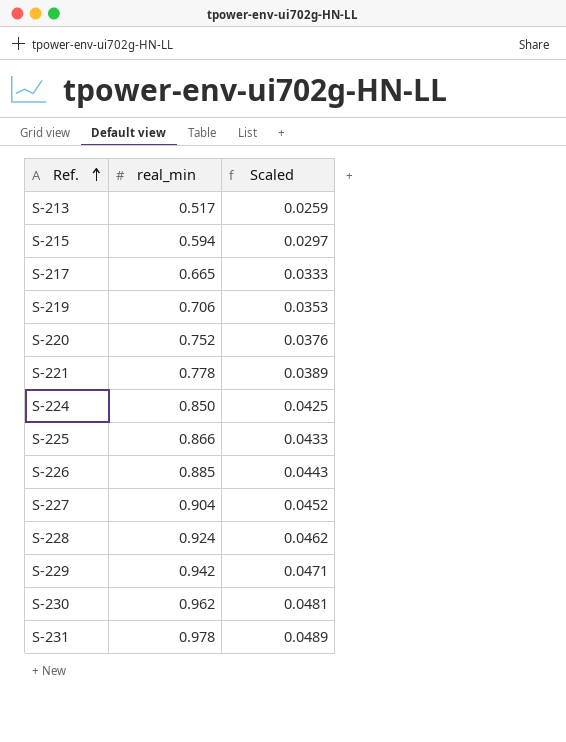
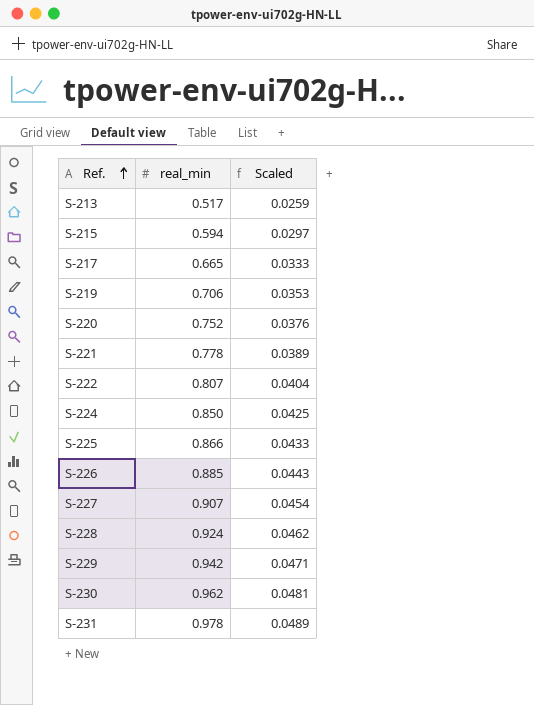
row S-222: none -> 0.807 | 0.0404
S-227 | real_min: 0.904 -> 0.907
S-227 | Scaled: 0.0452 -> 0.0454

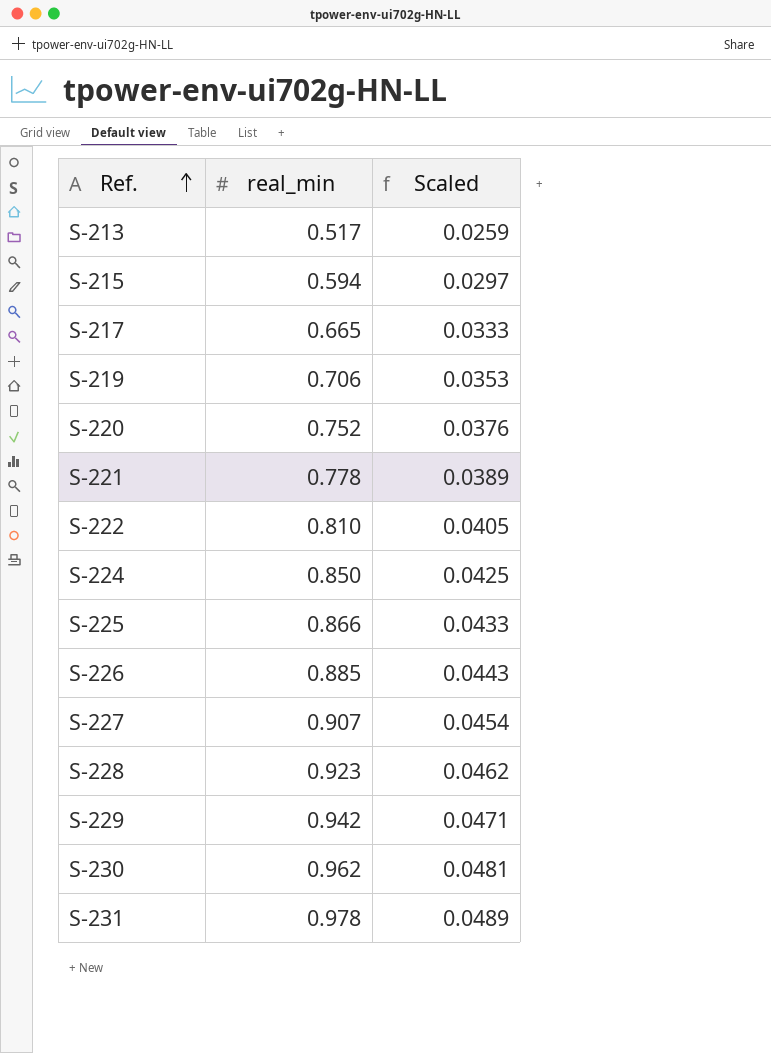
S-222 | real_min: 0.807 -> 0.810
S-222 | Scaled: 0.0404 -> 0.0405
S-228 | real_min: 0.924 -> 0.923

